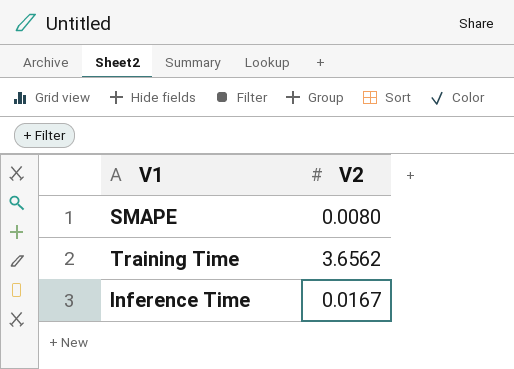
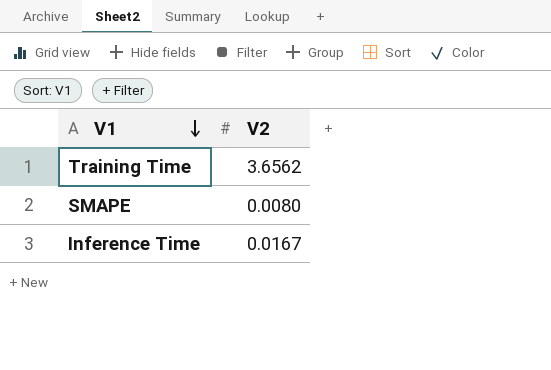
row order: none -> V1 descending

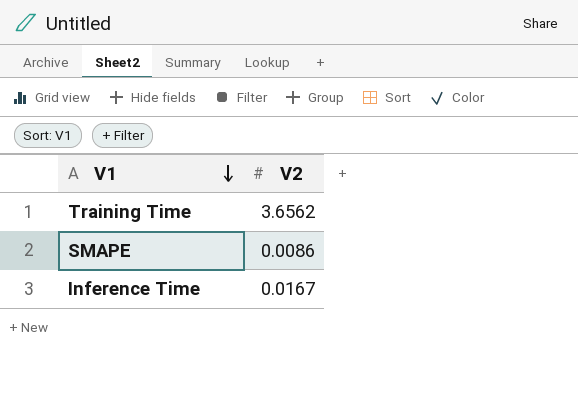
SMAPE | V2: 0.0080 -> 0.0086

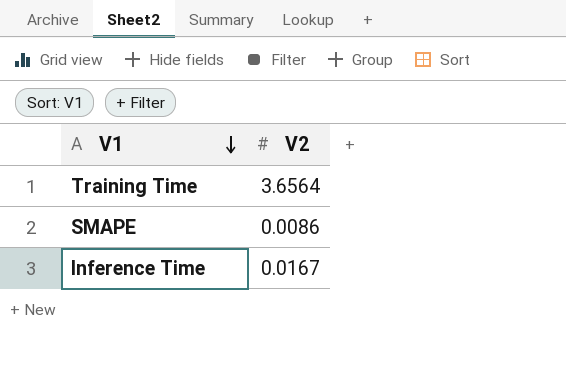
Training Time | V2: 3.6562 -> 3.6564

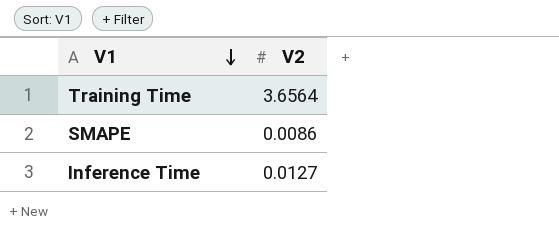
Inference Time | V2: 0.0167 -> 0.0127

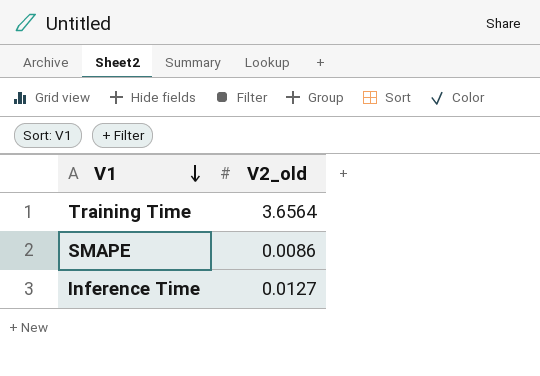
column name: V2 -> V2_old

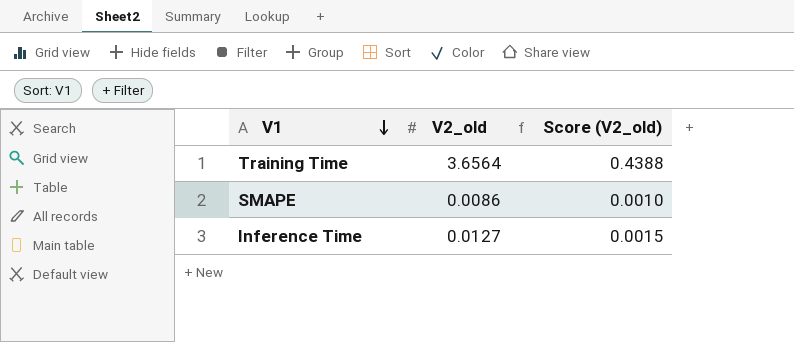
column Score (V2_old) | formula: none -> [V2_old] * 0.12

